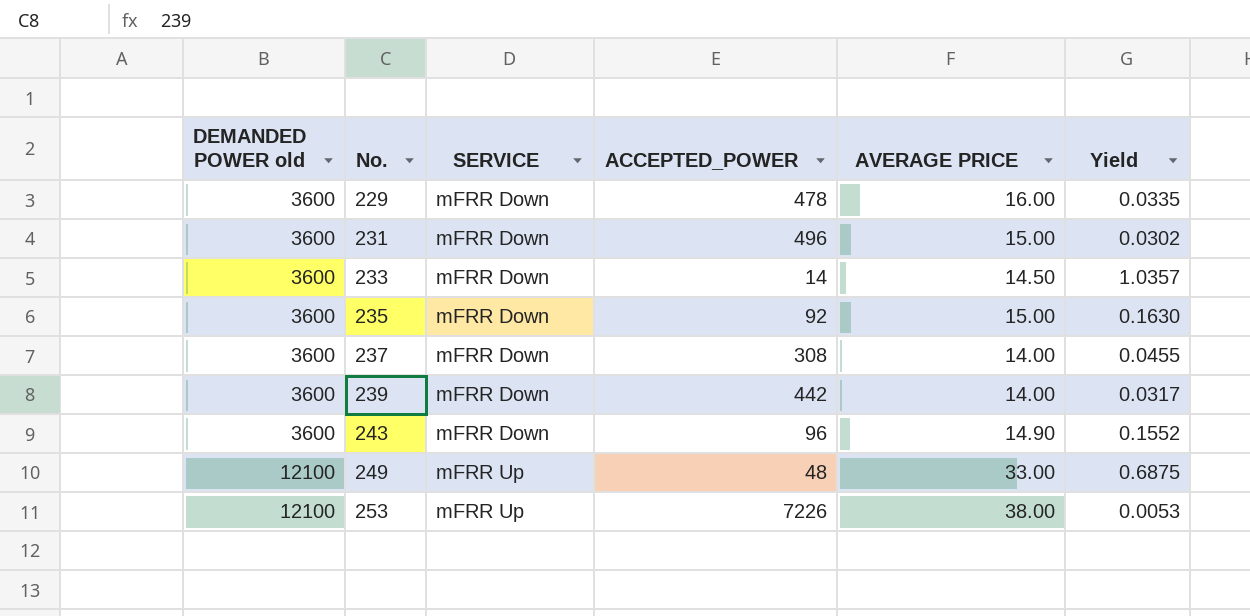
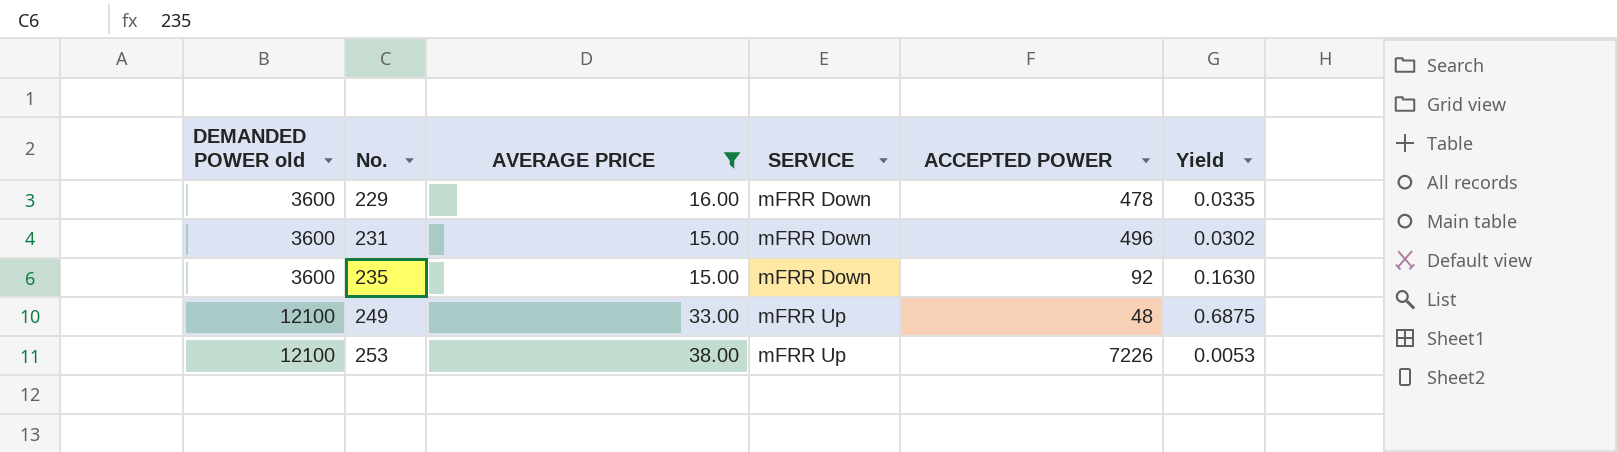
filter: none -> AVERAGE PRICE >= 15.00
column AVERAGE PRICE | position: 5 -> 3
column name: ACCEPTED_POWER -> ACCEPTED POWER

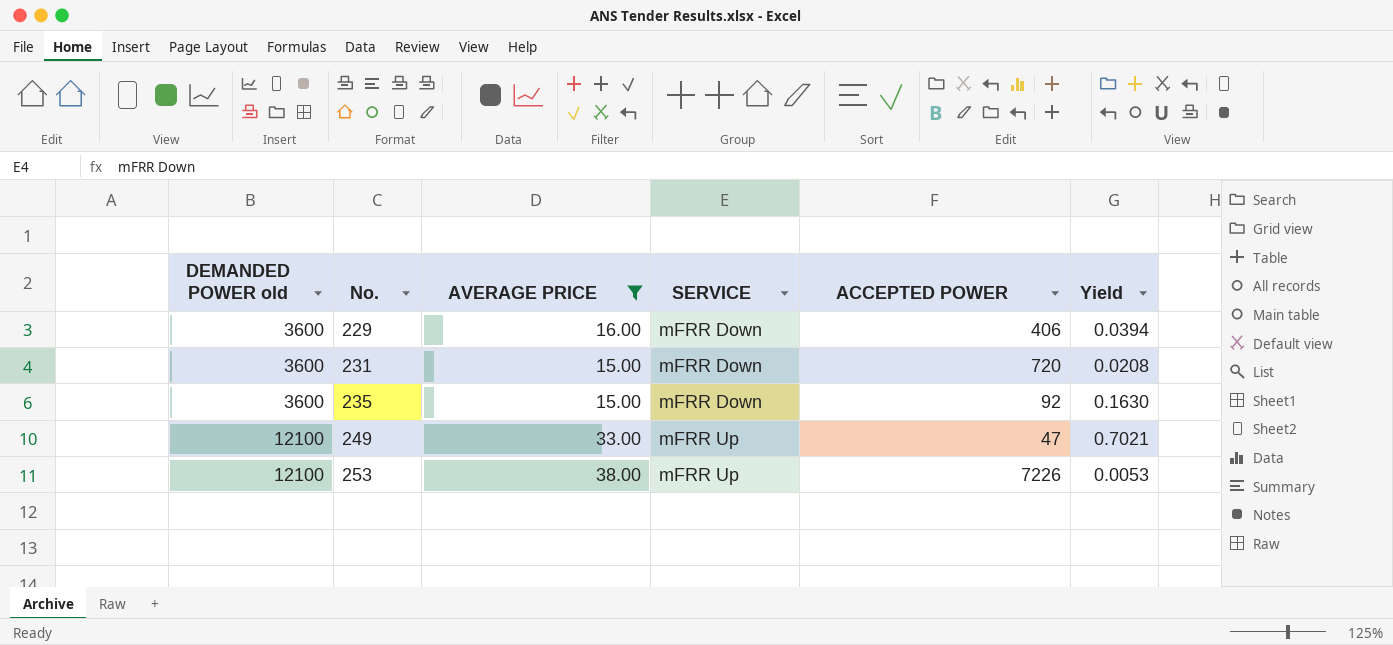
229 | ACCEPTED POWER: 478 -> 406
229 | Yield: 0.0335 -> 0.0394
231 | ACCEPTED POWER: 496 -> 720
231 | Yield: 0.0302 -> 0.0208
249 | ACCEPTED POWER: 48 -> 47
249 | Yield: 0.6875 -> 0.7021

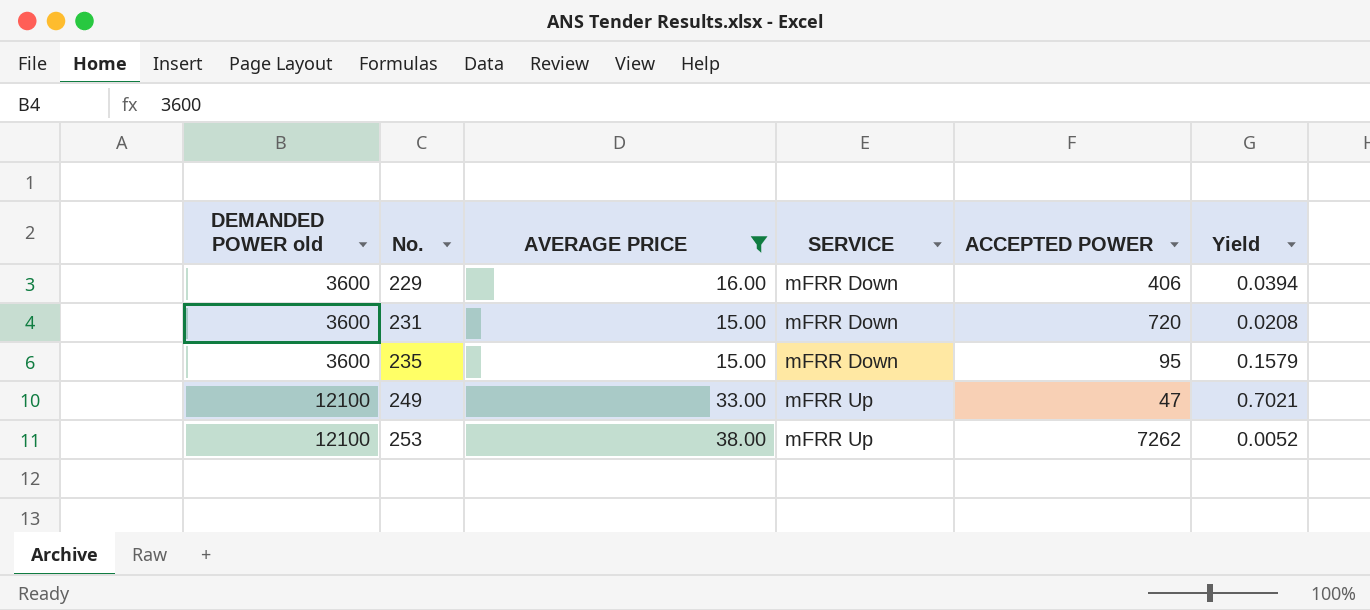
235 | ACCEPTED POWER: 92 -> 95
235 | Yield: 0.1630 -> 0.1579
253 | ACCEPTED POWER: 7226 -> 7262
253 | Yield: 0.0053 -> 0.0052

